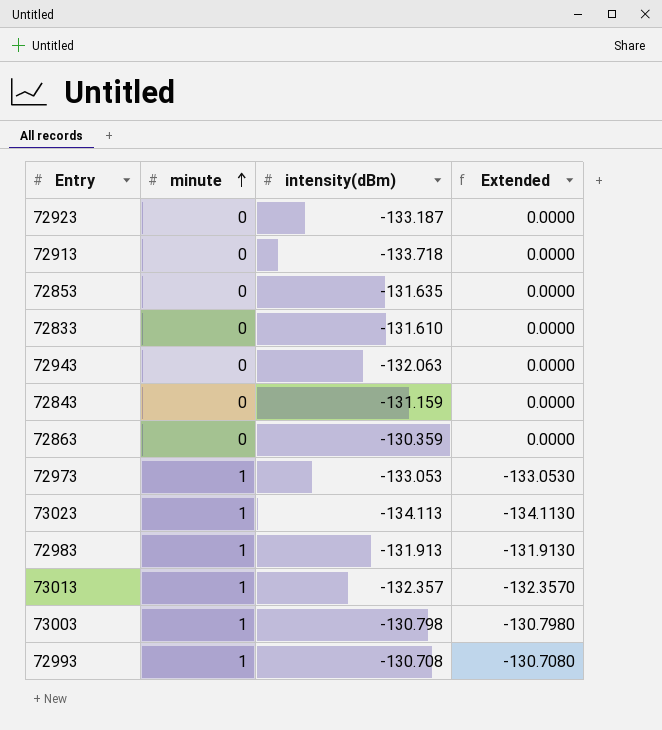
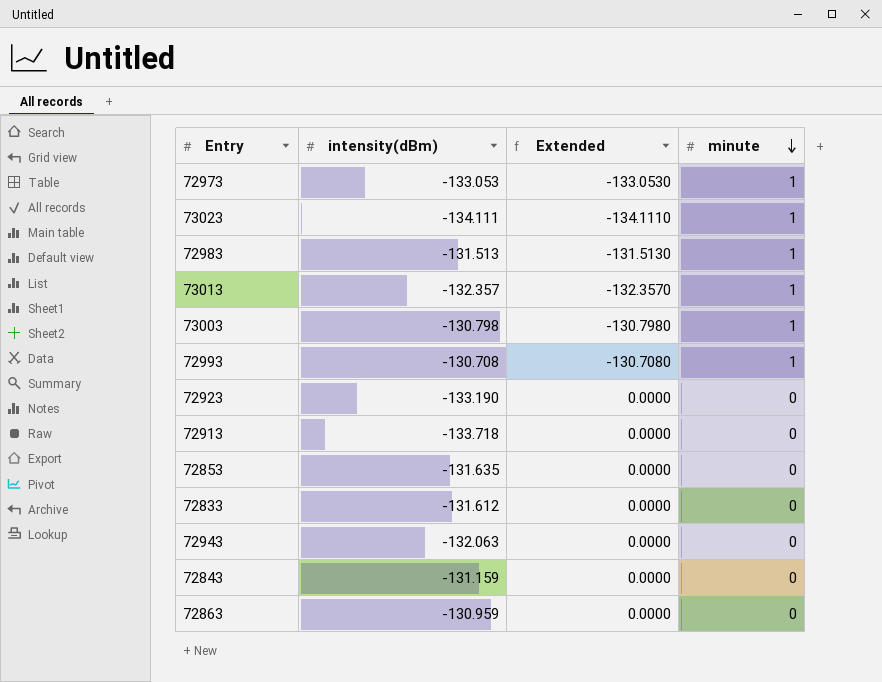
row order: minute ascending -> minute descending
column minute | position: 2 -> 4
73023 | intensity(dBm): -134.113 -> -134.111
73023 | Extended: -134.1130 -> -134.1110
72983 | intensity(dBm): -131.913 -> -131.513
72983 | Extended: -131.9130 -> -131.5130
72923 | intensity(dBm): -133.187 -> -133.190
72833 | intensity(dBm): -131.610 -> -131.612
72863 | intensity(dBm): -130.359 -> -130.959

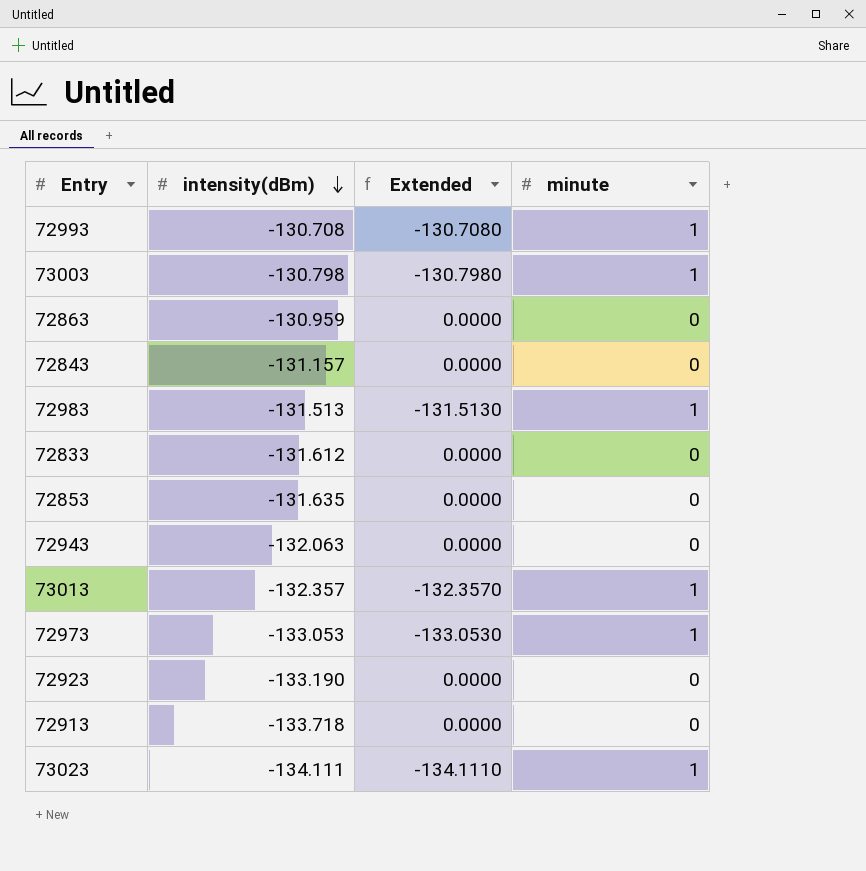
row order: minute descending -> intensity(dBm) descending
72843 | intensity(dBm): -131.159 -> -131.157

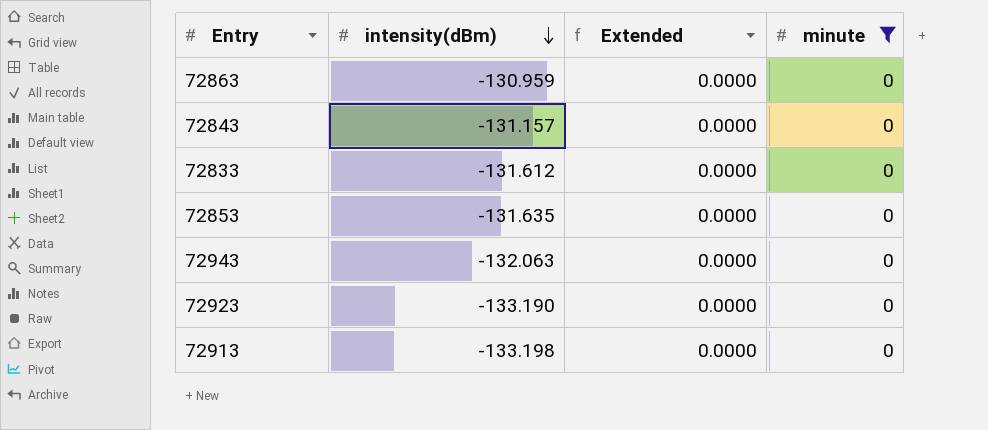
filter: none -> minute = 0
72913 | intensity(dBm): -133.718 -> -133.198

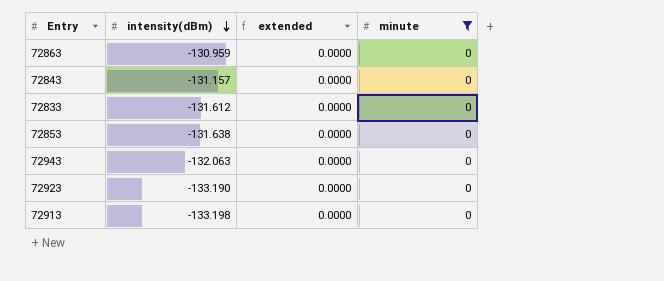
column name: Extended -> extended
72853 | intensity(dBm): -131.635 -> -131.638

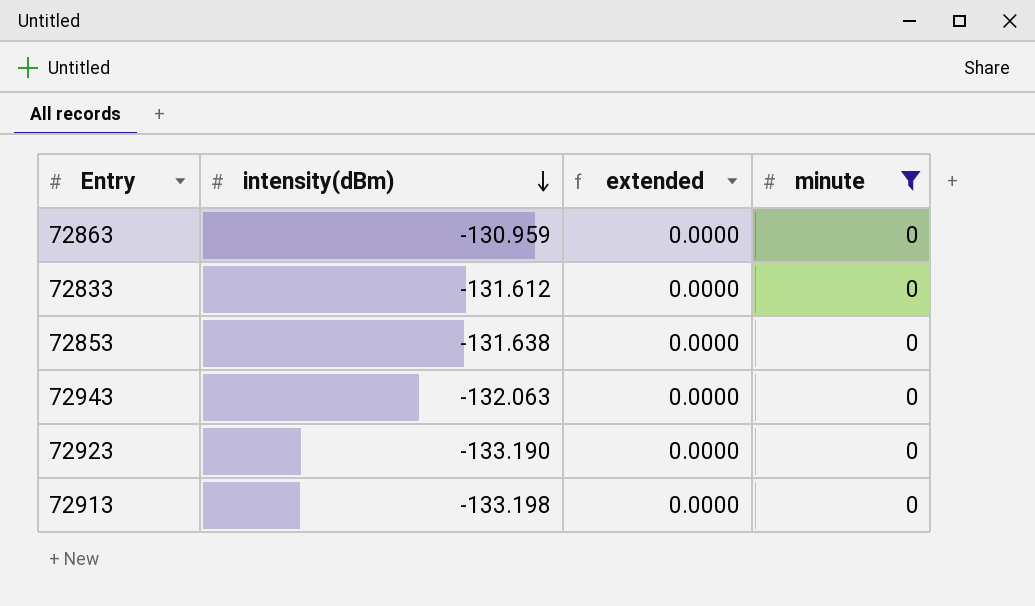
row 72843: -131.157 | 0.0000 | 0 -> none

